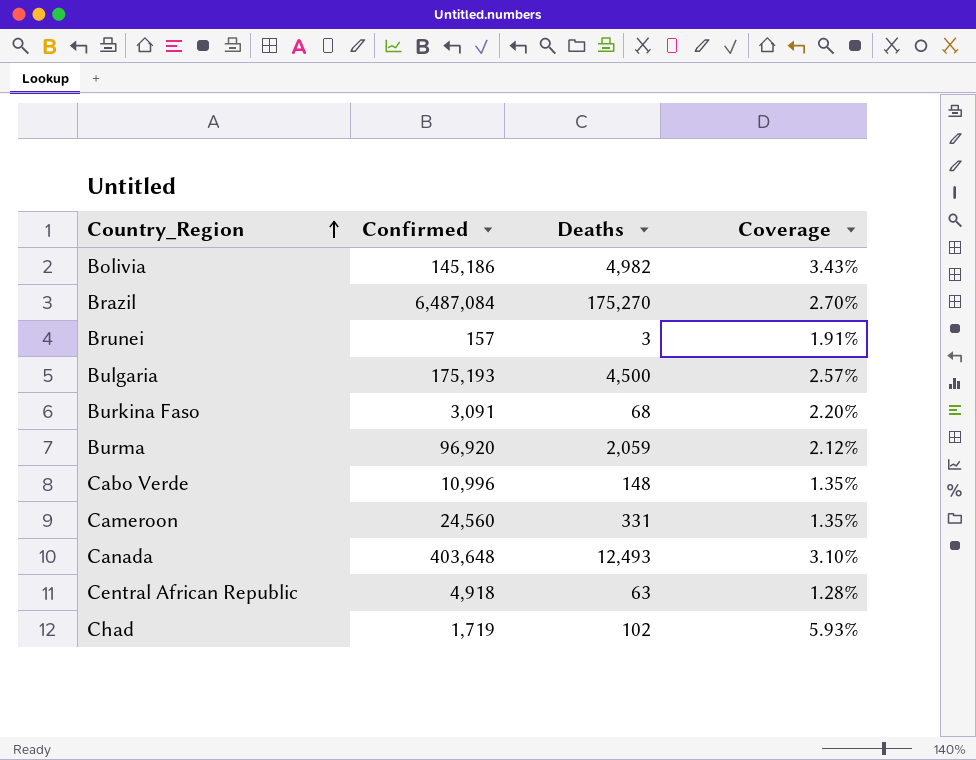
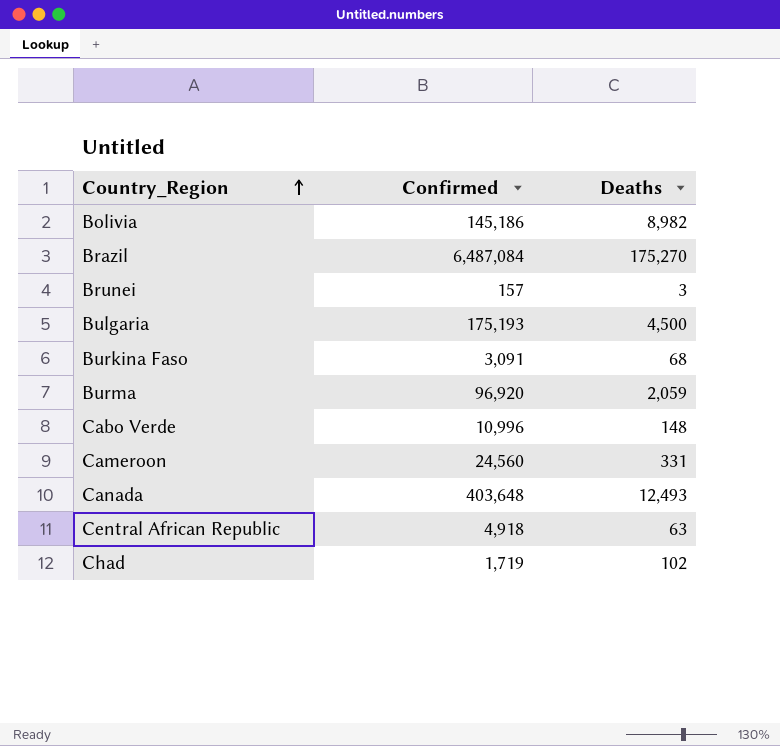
column Coverage | formula: [Deaths] / [Confirmed] -> none
Bolivia | Deaths: 4,982 -> 8,982

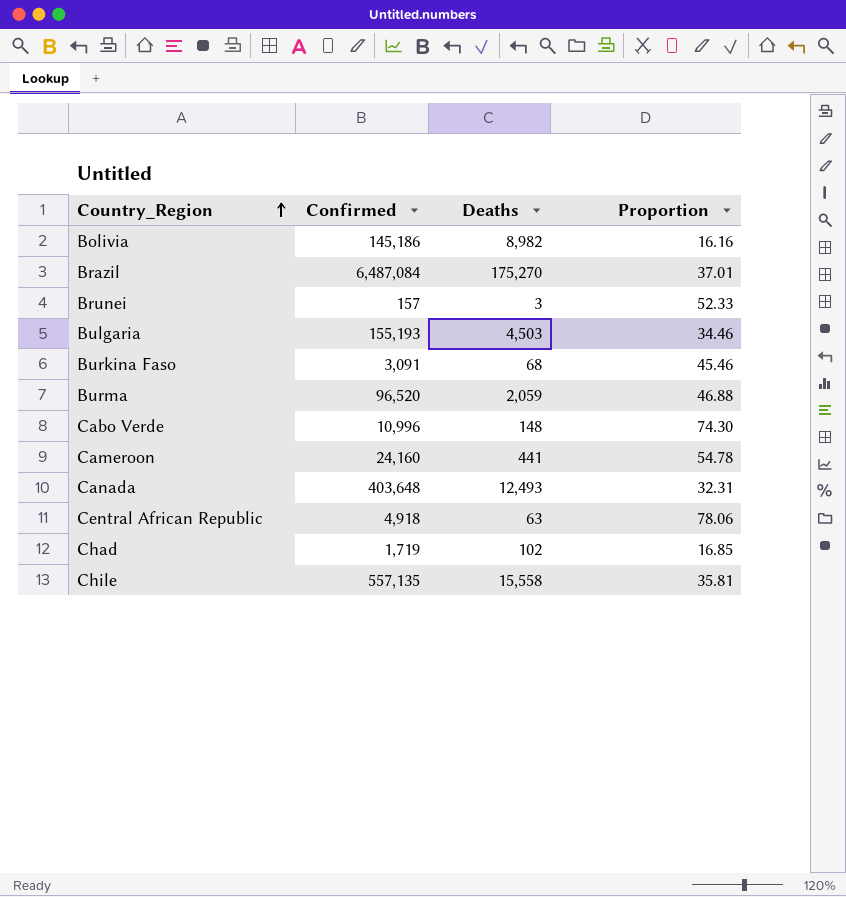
column Proportion | formula: none -> [Confirmed] / [Deaths]
Bulgaria | Confirmed: 175,193 -> 155,193
Bulgaria | Deaths: 4,500 -> 4,503
Burma | Confirmed: 96,920 -> 96,520
Cameroon | Confirmed: 24,560 -> 24,160
Cameroon | Deaths: 331 -> 441
row Chile: none -> 557,135 | 15,558 | 35.81

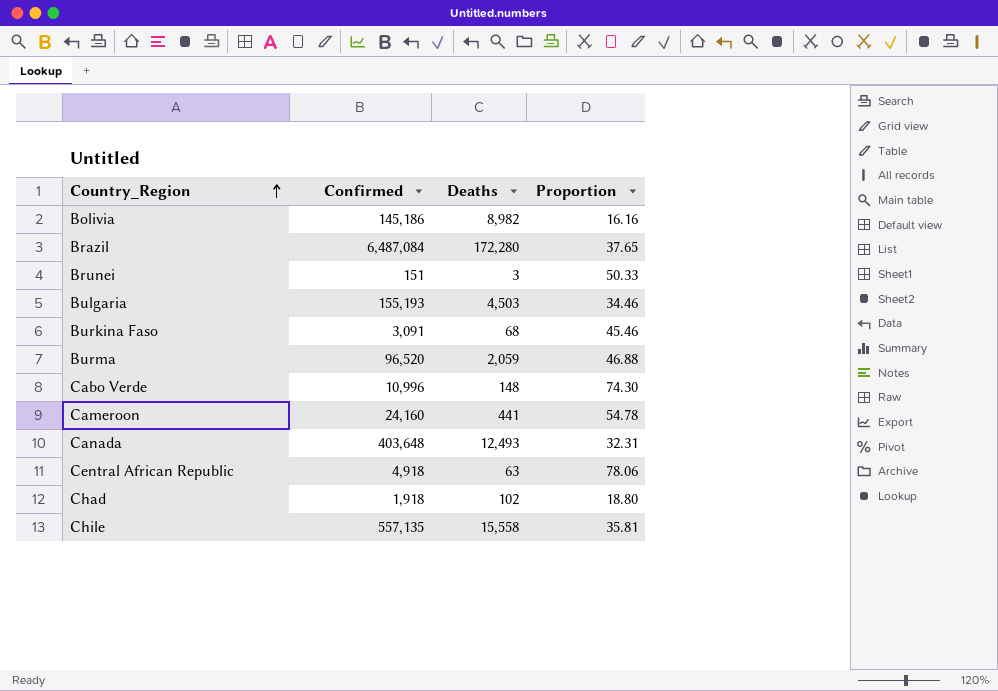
Brazil | Deaths: 175,270 -> 172,280
Brazil | Proportion: 37.01 -> 37.65
Brunei | Confirmed: 157 -> 151
Brunei | Proportion: 52.33 -> 50.33
Chad | Confirmed: 1,719 -> 1,918
Chad | Proportion: 16.85 -> 18.80

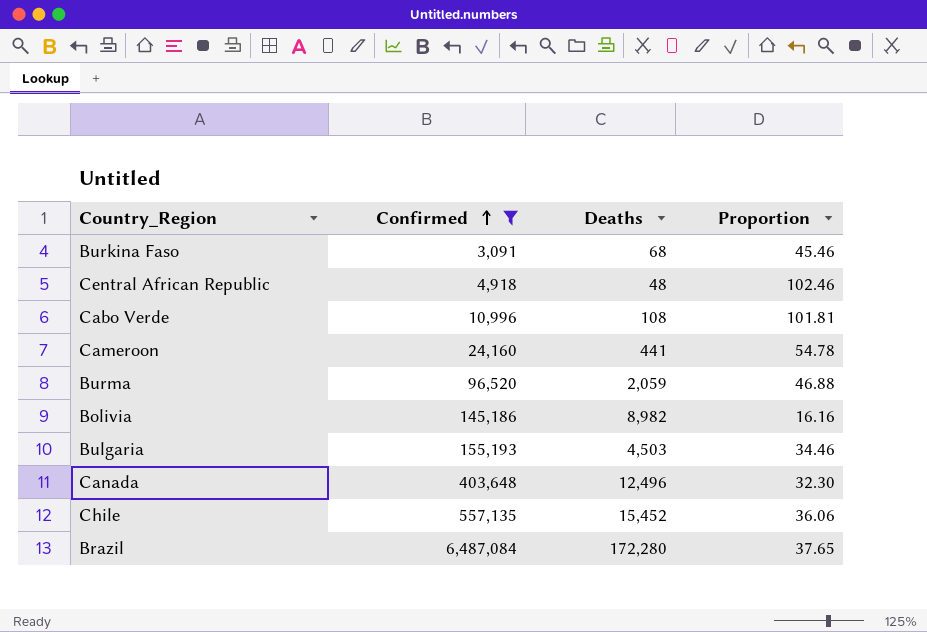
filter: none -> Confirmed >= 3,091
row order: Country_Region ascending -> Confirmed ascending
Central African Republic | Deaths: 63 -> 48
Central African Republic | Proportion: 78.06 -> 102.46
Cabo Verde | Deaths: 148 -> 108
Cabo Verde | Proportion: 74.30 -> 101.81
Canada | Deaths: 12,493 -> 12,496
Canada | Proportion: 32.31 -> 32.30
Chile | Deaths: 15,558 -> 15,452
Chile | Proportion: 35.81 -> 36.06

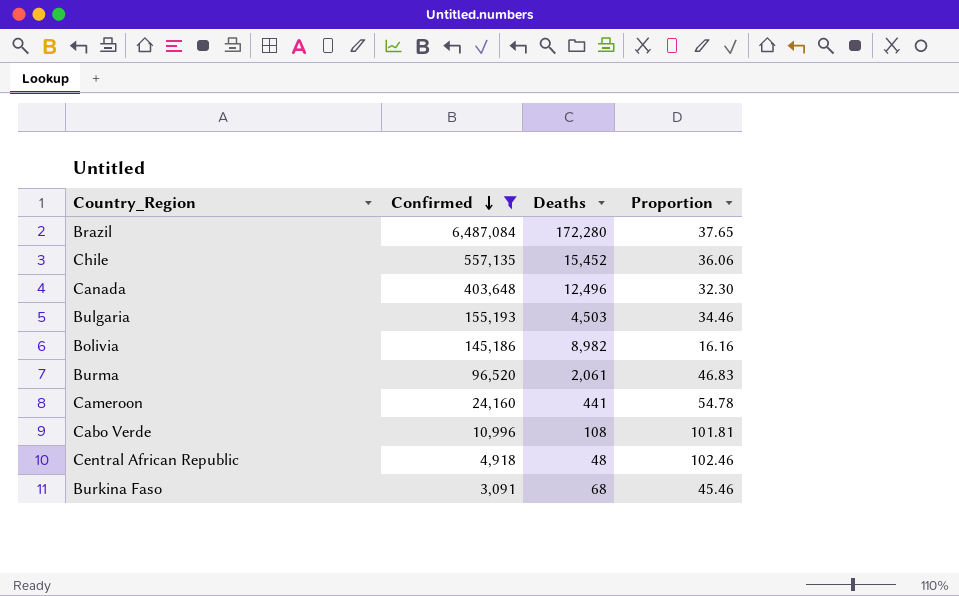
row order: Confirmed ascending -> Confirmed descending
Burma | Deaths: 2,059 -> 2,061
Burma | Proportion: 46.88 -> 46.83

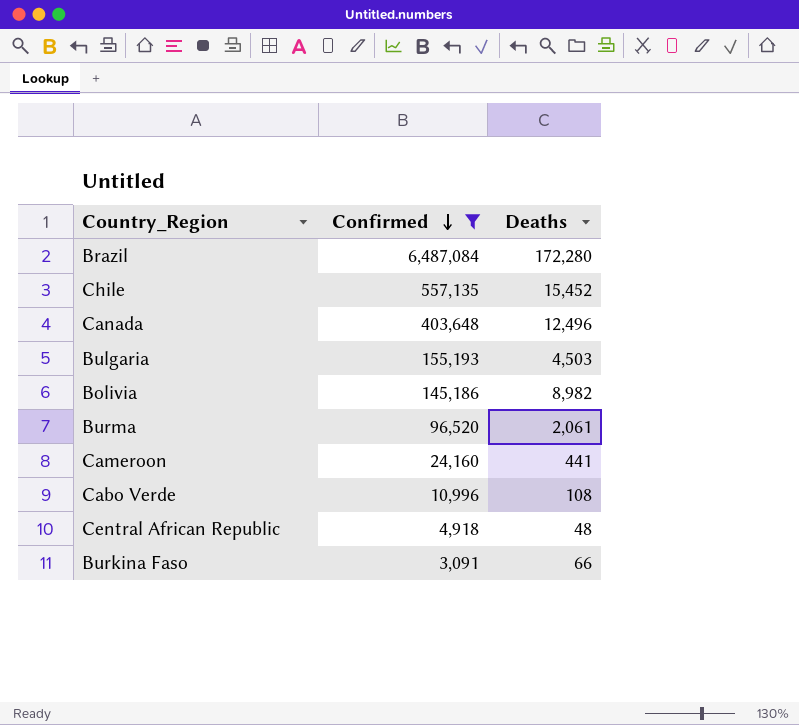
column Proportion | formula: [Confirmed] / [Deaths] -> none
Burkina Faso | Deaths: 68 -> 66

